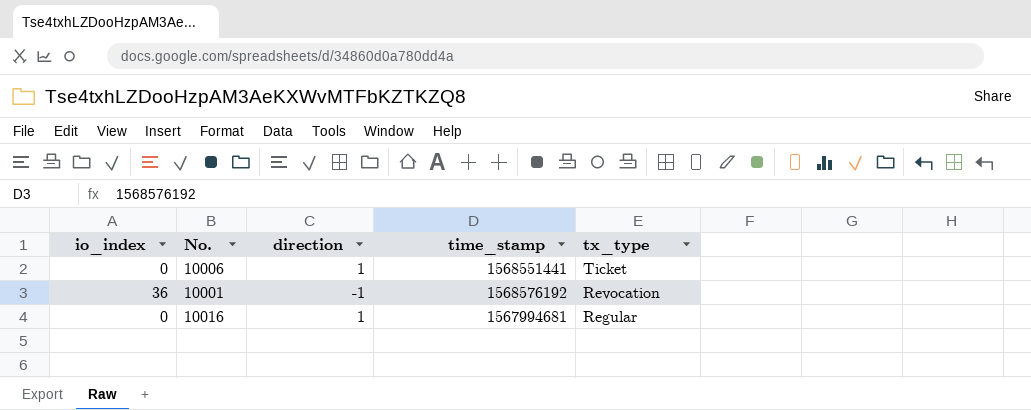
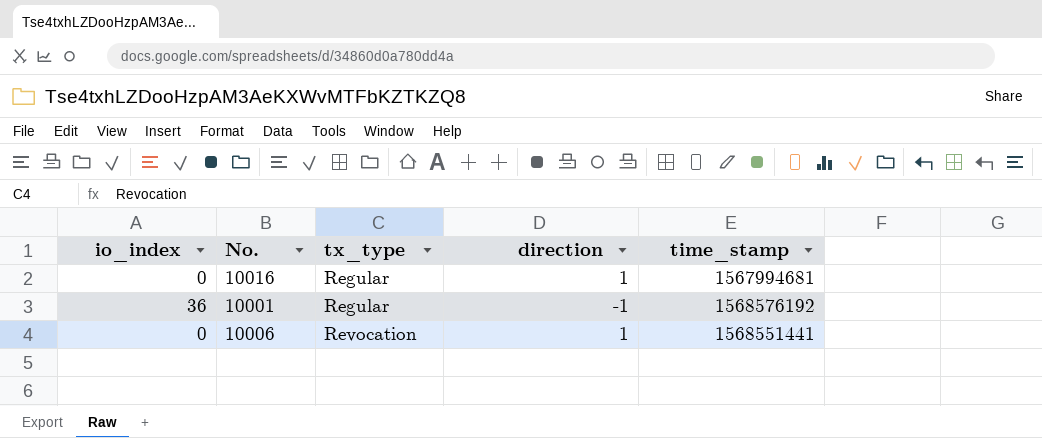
row order: tx_type descending -> tx_type ascending
column tx_type | position: 5 -> 3
10001 | tx_type: Revocation -> Regular
10006 | tx_type: Ticket -> Revocation

